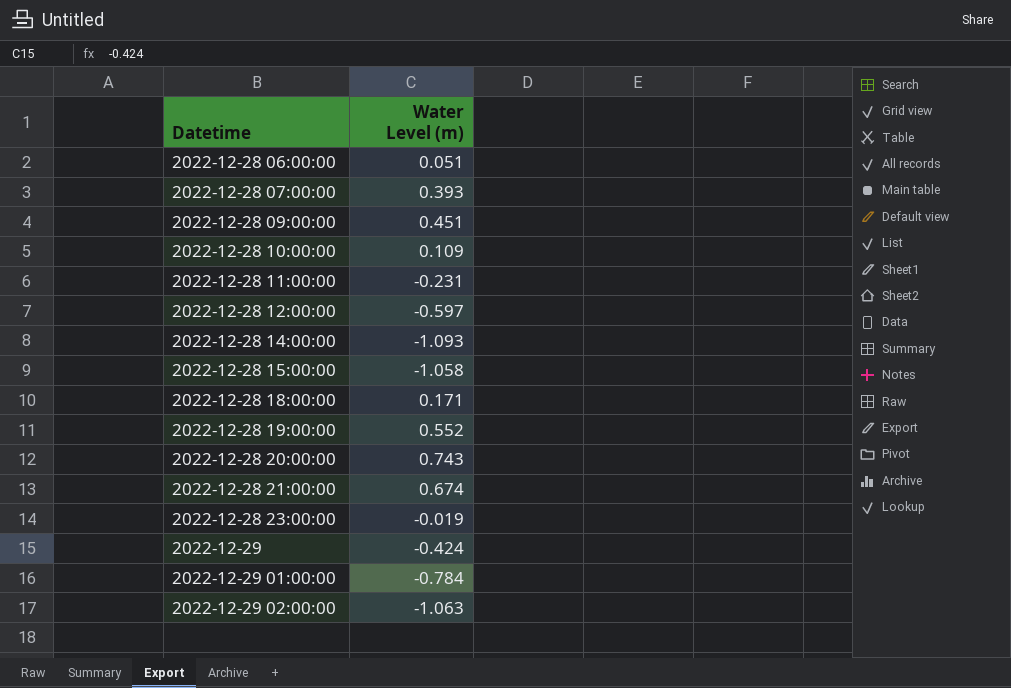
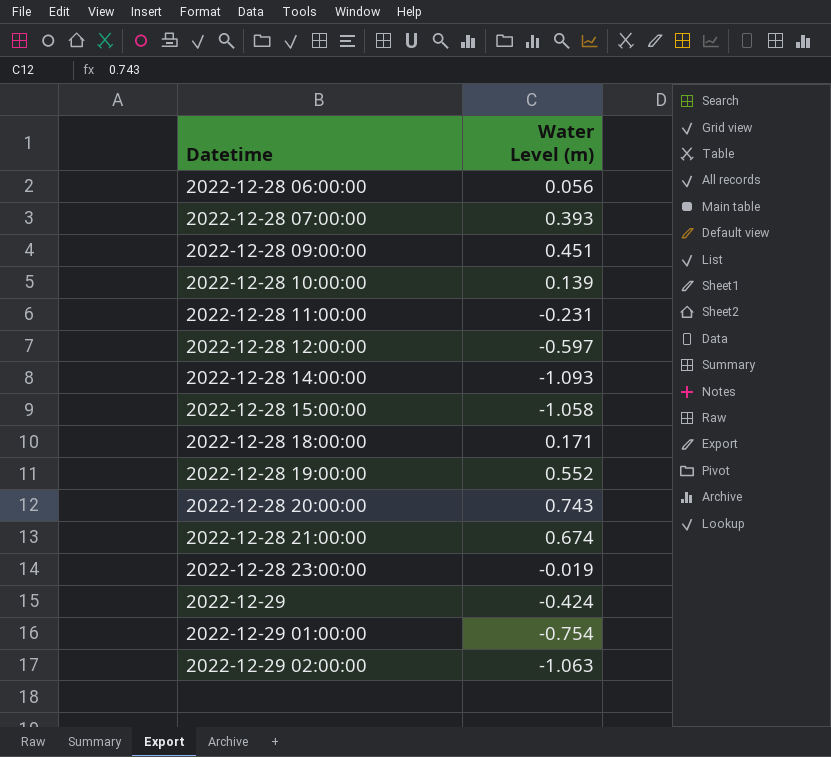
2022-12-28 06:00:00 | Water Level (m): 0.051 -> 0.056
2022-12-28 10:00:00 | Water Level (m): 0.109 -> 0.139
2022-12-29 01:00:00 | Water Level (m): -0.784 -> -0.754

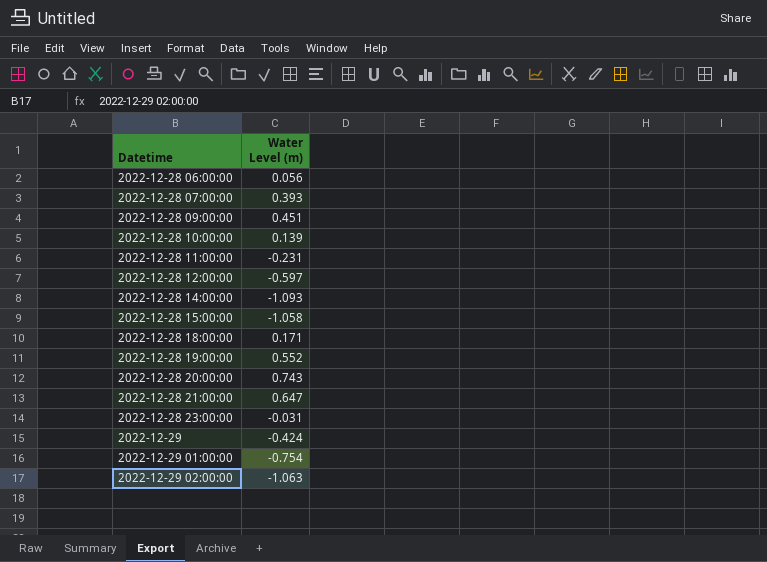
2022-12-28 21:00:00 | Water Level (m): 0.674 -> 0.647
2022-12-28 23:00:00 | Water Level (m): -0.019 -> -0.031

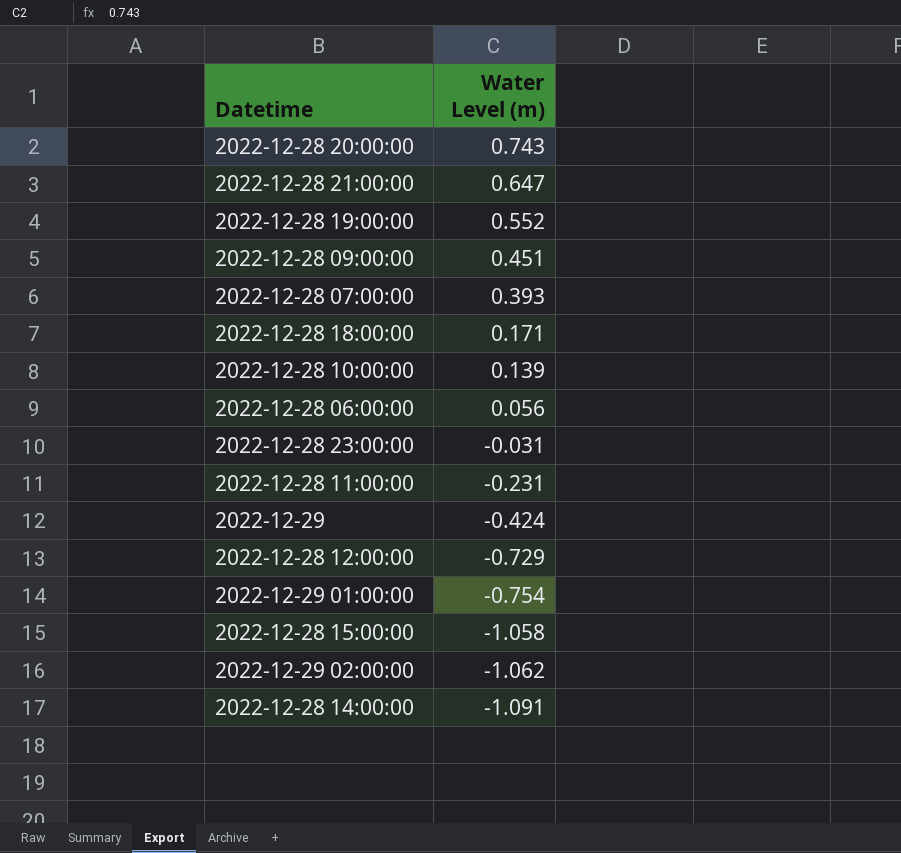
row order: Datetime ascending -> Water Level (m) descending
2022-12-28 12:00:00 | Water Level (m): -0.597 -> -0.729
2022-12-29 02:00:00 | Water Level (m): -1.063 -> -1.062
2022-12-28 14:00:00 | Water Level (m): -1.093 -> -1.091

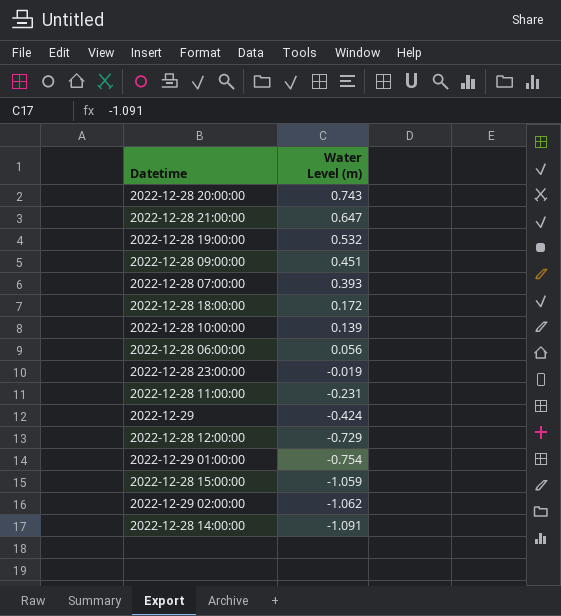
2022-12-28 19:00:00 | Water Level (m): 0.552 -> 0.532
2022-12-28 18:00:00 | Water Level (m): 0.171 -> 0.172
2022-12-28 23:00:00 | Water Level (m): -0.031 -> -0.019
2022-12-28 15:00:00 | Water Level (m): -1.058 -> -1.059

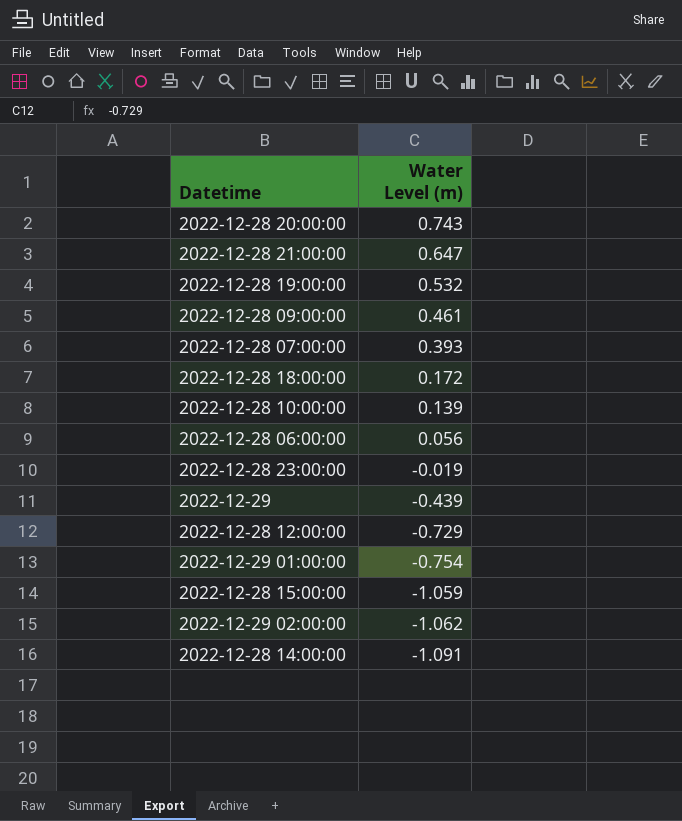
row 2022-12-28 11:00:00: -0.231 -> none
2022-12-28 09:00:00 | Water Level (m): 0.451 -> 0.461
2022-12-29 | Water Level (m): -0.424 -> -0.439

